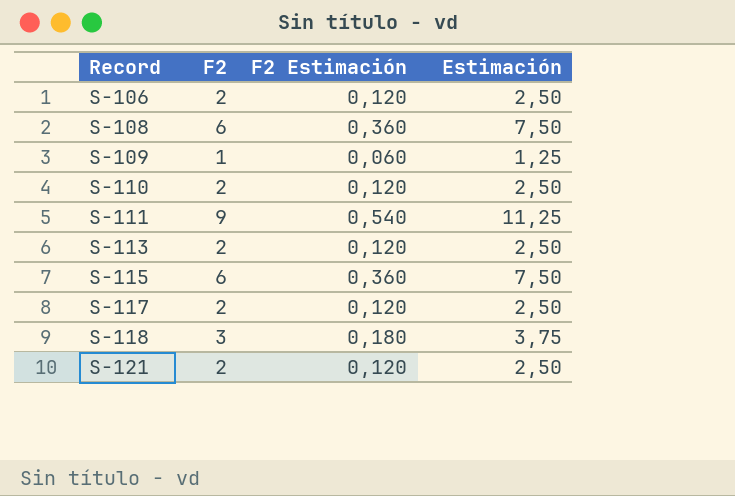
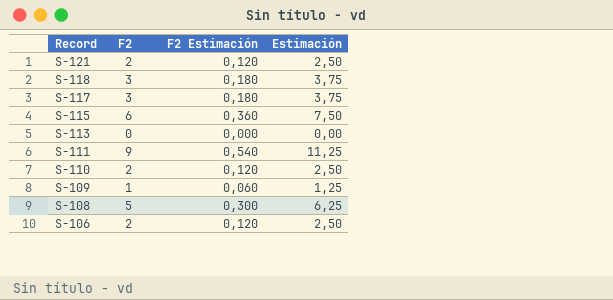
row order: Record ascending -> Record descending
S-117 | F2: 2 -> 3
S-117 | F2 Estimación: 0,120 -> 0,180
S-117 | Estimación: 2,50 -> 3,75
S-113 | F2: 2 -> 0
S-113 | F2 Estimación: 0,120 -> 0,000
S-113 | Estimación: 2,50 -> 0,00
S-108 | F2: 6 -> 5
S-108 | F2 Estimación: 0,360 -> 0,300
S-108 | Estimación: 7,50 -> 6,25

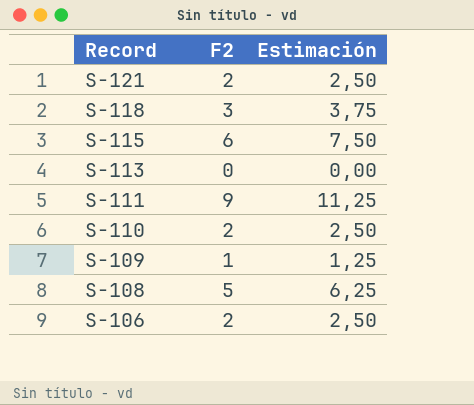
column F2 Estimación | formula: [F2] * 0,06 -> none
row S-117: 3 | 0,180 | 3,75 -> none

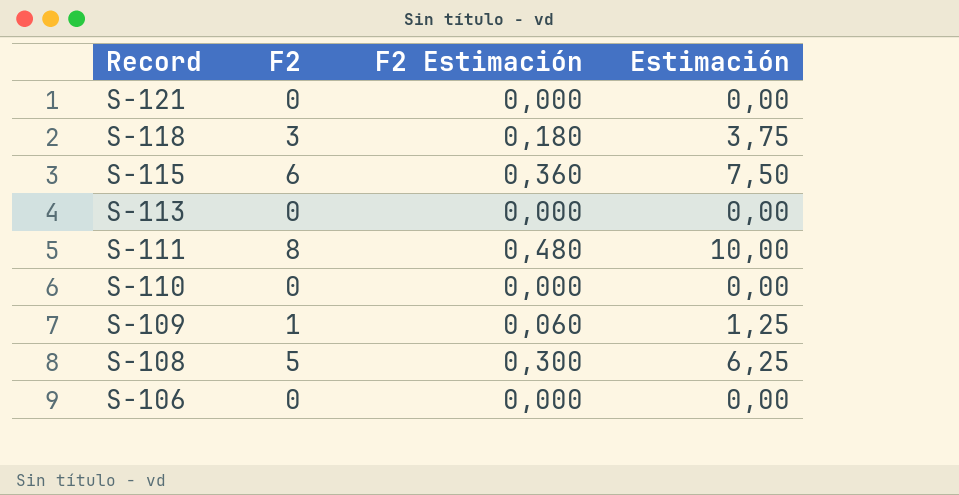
column F2 Estimación | formula: none -> [F2] * 0,06
S-121 | F2: 2 -> 0
S-121 | Estimación: 2,50 -> 0,00
S-111 | F2: 9 -> 8
S-111 | Estimación: 11,25 -> 10,00
S-110 | F2: 2 -> 0
S-110 | Estimación: 2,50 -> 0,00
S-106 | F2: 2 -> 0
S-106 | Estimación: 2,50 -> 0,00

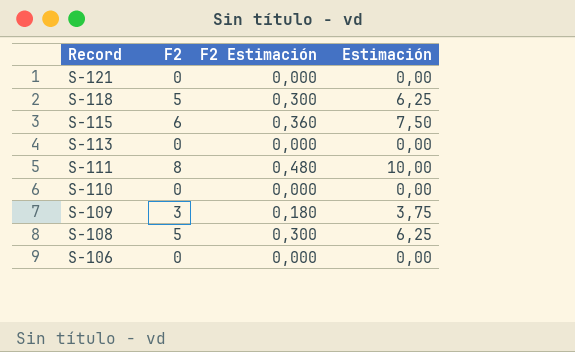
S-118 | F2: 3 -> 5
S-118 | F2 Estimación: 0,180 -> 0,300
S-118 | Estimación: 3,75 -> 6,25
S-109 | F2: 1 -> 3
S-109 | F2 Estimación: 0,060 -> 0,180
S-109 | Estimación: 1,25 -> 3,75

